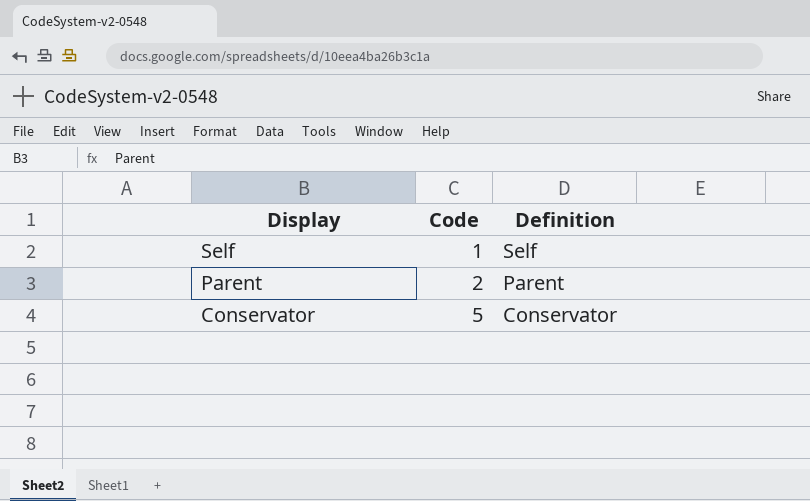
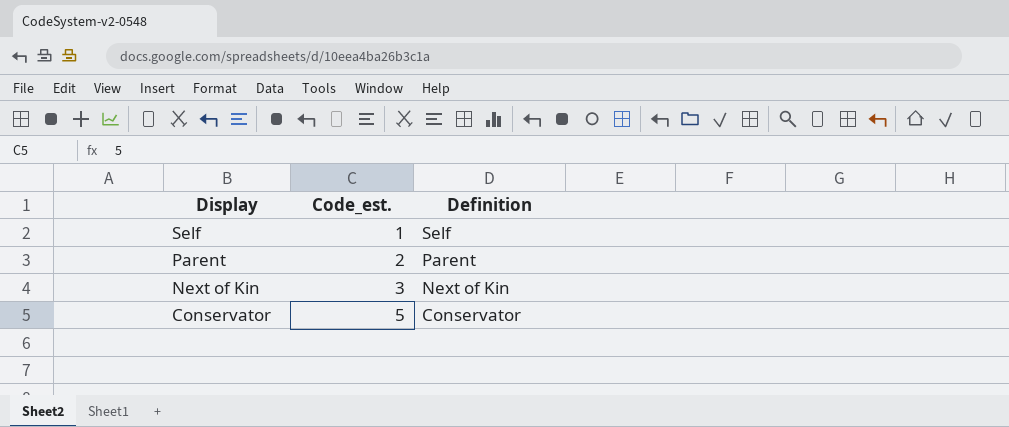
column name: Code -> Code_est.
row Next of Kin: none -> 3 | Next of Kin

